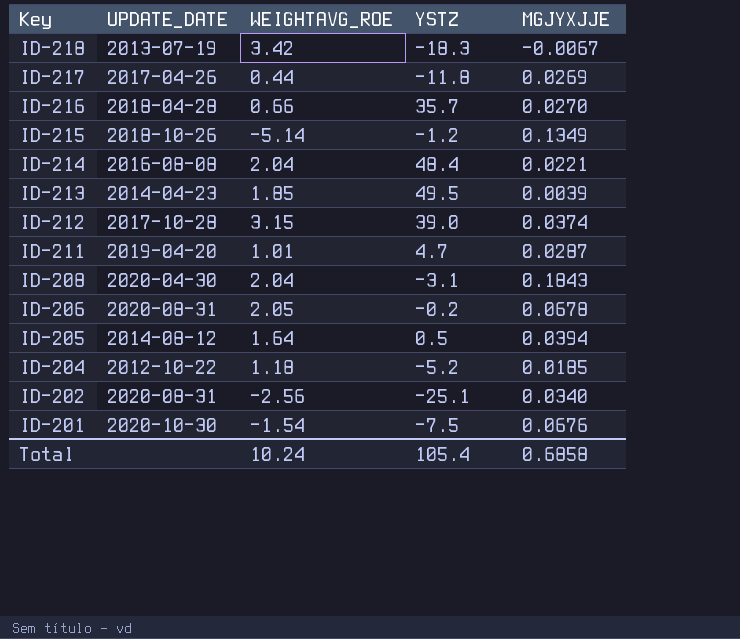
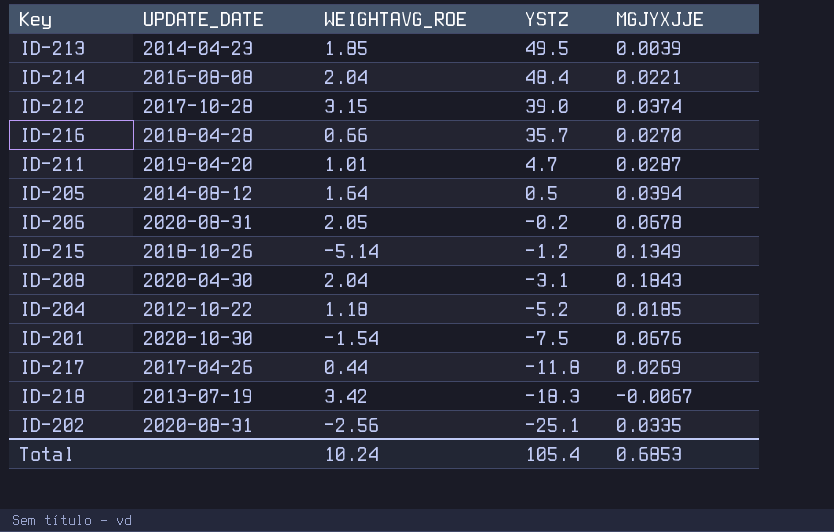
row order: Key descending -> YSTZ descending
ID-202 | MGJYXJJE: 0.0340 -> 0.0335
Total | MGJYXJJE: 0.6858 -> 0.6853

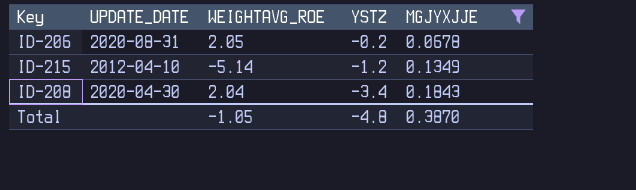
filter: none -> MGJYXJJE >= 0.0678
ID-215 | UPDATE_DATE: 2018-10-26 -> 2012-04-10
ID-208 | YSTZ: -3.1 -> -3.4
Total | WEIGHTAVG_ROE: 10.24 -> -1.05
Total | YSTZ: 105.4 -> -4.8
Total | MGJYXJJE: 0.6853 -> 0.3870

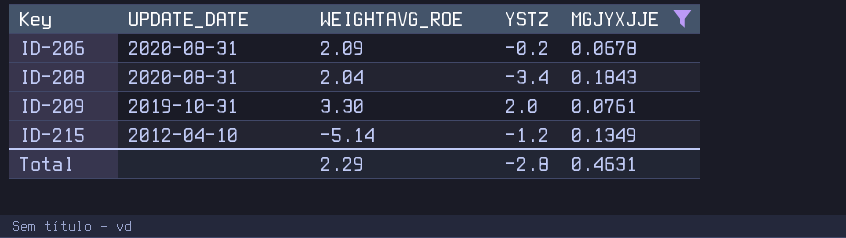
row order: YSTZ descending -> Key ascending
ID-206 | WEIGHTAVG_ROE: 2.05 -> 2.09
ID-208 | UPDATE_DATE: 2020-04-30 -> 2020-08-31
row ID-209: none -> 2019-10-31 | 3.30 | 2.0 | 0.0761
Total | WEIGHTAVG_ROE: -1.05 -> 2.29
Total | YSTZ: -4.8 -> -2.8
Total | MGJYXJJE: 0.3870 -> 0.4631

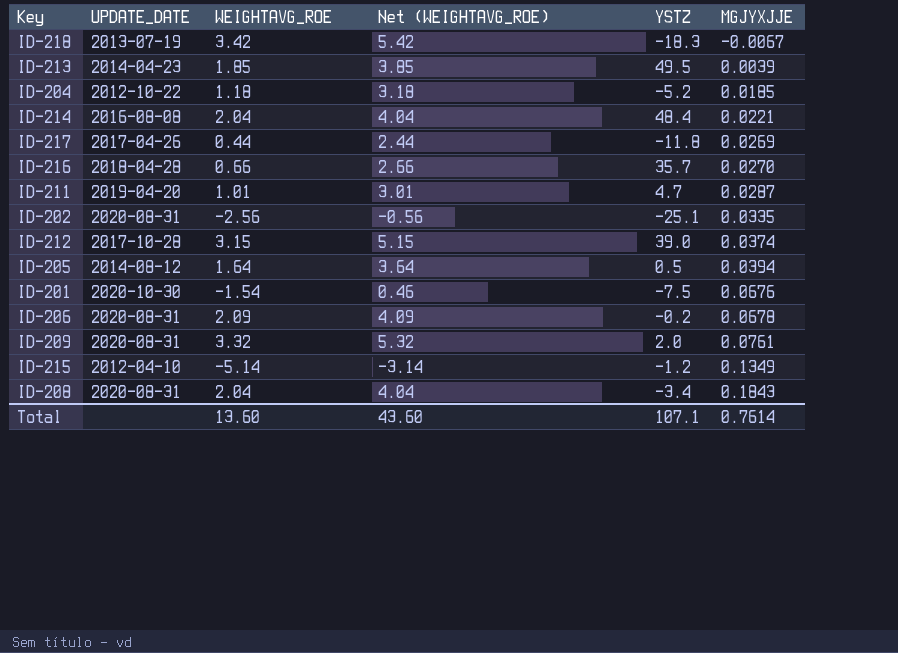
filter: MGJYXJJE >= 0.0678 -> none
row order: Key ascending -> MGJYXJJE ascending
column Net (WEIGHTAVG_ROE) | formula: none -> [WEIGHTAVG_ROE] + 2
ID-209 | UPDATE_DATE: 2019-10-31 -> 2020-08-31
ID-209 | WEIGHTAVG_ROE: 3.30 -> 3.32
Total | WEIGHTAVG_ROE: 2.29 -> 13.60
Total | YSTZ: -2.8 -> 107.1
Total | MGJYXJJE: 0.4631 -> 0.7614

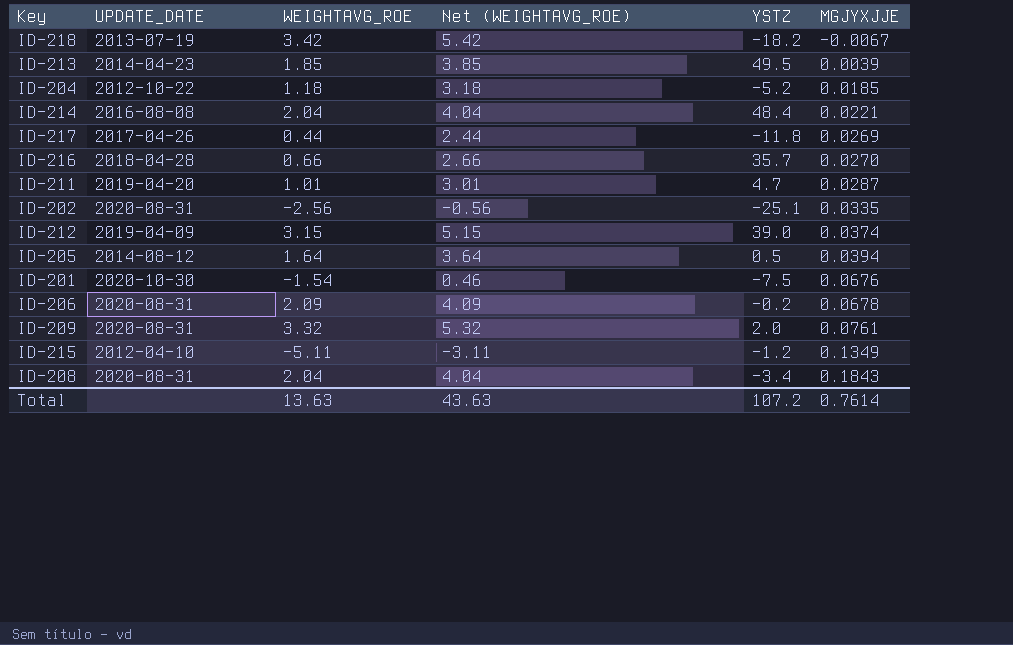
ID-218 | YSTZ: -18.3 -> -18.2
ID-212 | UPDATE_DATE: 2017-10-28 -> 2019-04-09
ID-215 | WEIGHTAVG_ROE: -5.14 -> -5.11
ID-215 | Net (WEIGHTAVG_ROE): -3.14 -> -3.11
Total | WEIGHTAVG_ROE: 13.60 -> 13.63
Total | Net (WEIGHTAVG_ROE): 43.60 -> 43.63
Total | YSTZ: 107.1 -> 107.2

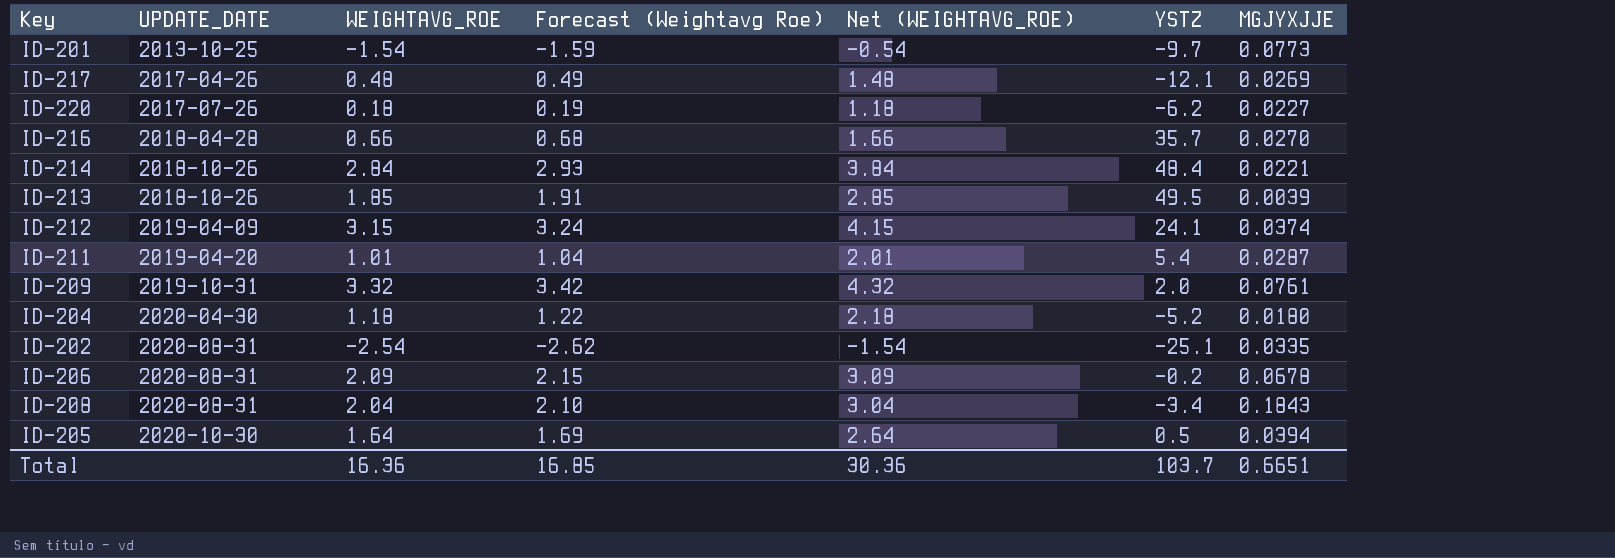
row order: MGJYXJJE ascending -> UPDATE_DATE ascending
column Forecast (Weightavg Roe) | formula: none -> [WEIGHTAVG_ROE] * 1.03
column Net (WEIGHTAVG_ROE) | formula: [WEIGHTAVG_ROE] + 2 -> [WEIGHTAVG_ROE] + 1
row ID-218: 2013-07-19 | 3.42 | 5.42 | -18.2 | -0.0067 -> none
row ID-215: 2012-04-10 | -5.11 | -3.11 | -1.2 | 0.1349 -> none
ID-201 | UPDATE_DATE: 2020-10-30 -> 2013-10-25
ID-201 | YSTZ: -7.5 -> -9.7
ID-201 | MGJYXJJE: 0.0676 -> 0.0773
ID-217 | WEIGHTAVG_ROE: 0.44 -> 0.48
ID-217 | YSTZ: -11.8 -> -12.1
row ID-220: none -> 2017-07-26 | 0.18 | 0.19 | 1.18 | -6.2 | 0.0227
ID-214 | UPDATE_DATE: 2016-08-08 -> 2018-10-26
ID-214 | WEIGHTAVG_ROE: 2.04 -> 2.84
ID-213 | UPDATE_DATE: 2014-04-23 -> 2018-10-26
ID-212 | YSTZ: 39.0 -> 24.1
ID-211 | YSTZ: 4.7 -> 5.4
ID-209 | UPDATE_DATE: 2020-08-31 -> 2019-10-31
ID-204 | UPDATE_DATE: 2012-10-22 -> 2020-04-30
ID-204 | MGJYXJJE: 0.0185 -> 0.0180
ID-202 | WEIGHTAVG_ROE: -2.56 -> -2.54
ID-205 | UPDATE_DATE: 2014-08-12 -> 2020-10-30
Total | WEIGHTAVG_ROE: 13.63 -> 16.36
Total | Net (WEIGHTAVG_ROE): 43.63 -> 30.36
Total | YSTZ: 107.2 -> 103.7
Total | MGJYXJJE: 0.7614 -> 0.6651

